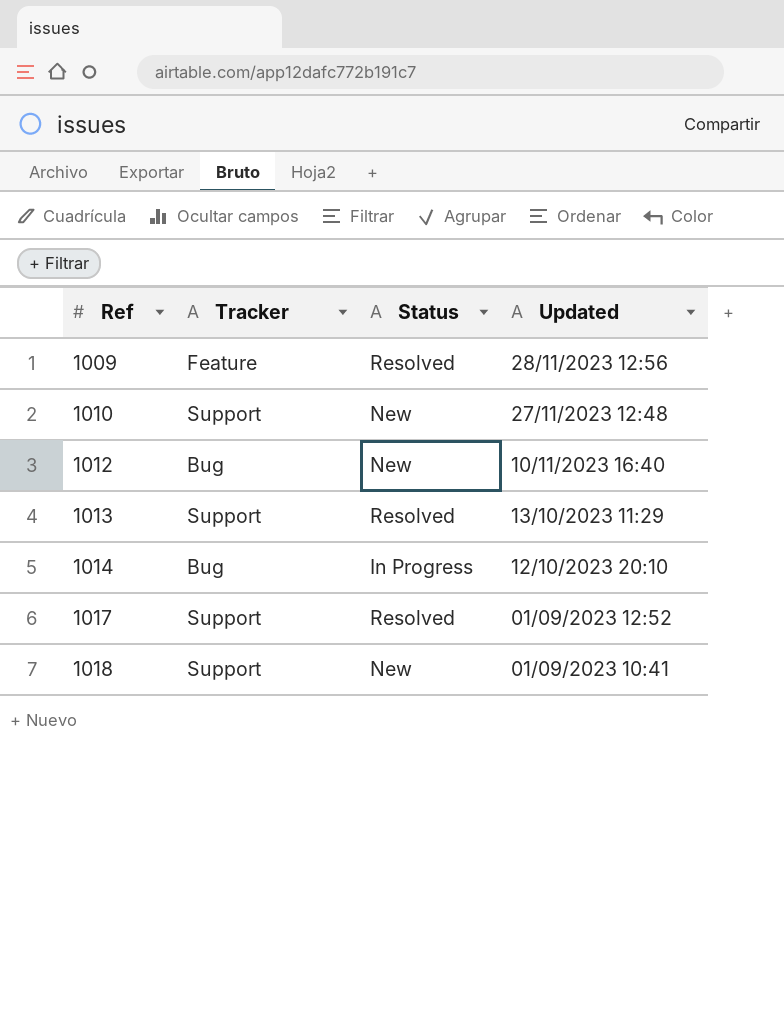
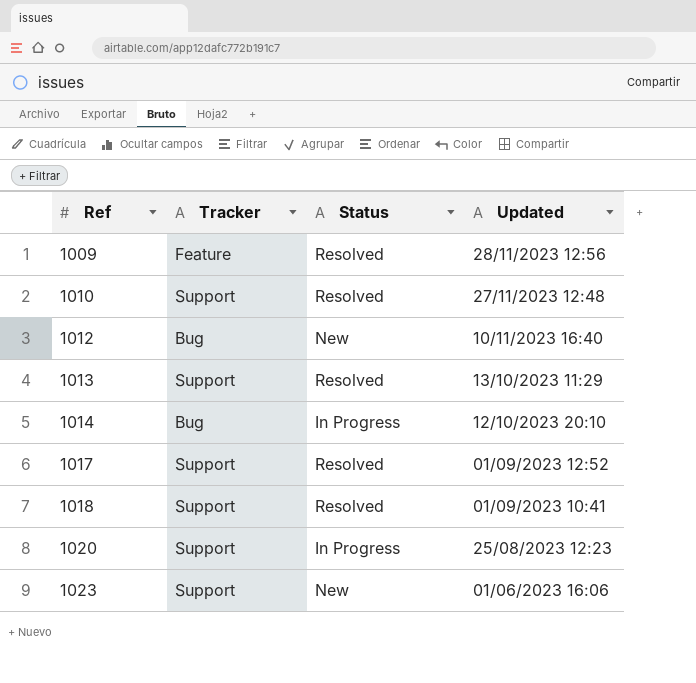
1010 | Status: New -> Resolved
1018 | Status: New -> Resolved
row 1020: none -> Support | In Progress | 25/08/2023 12:23
row 1023: none -> Support | New | 01/06/2023 16:06

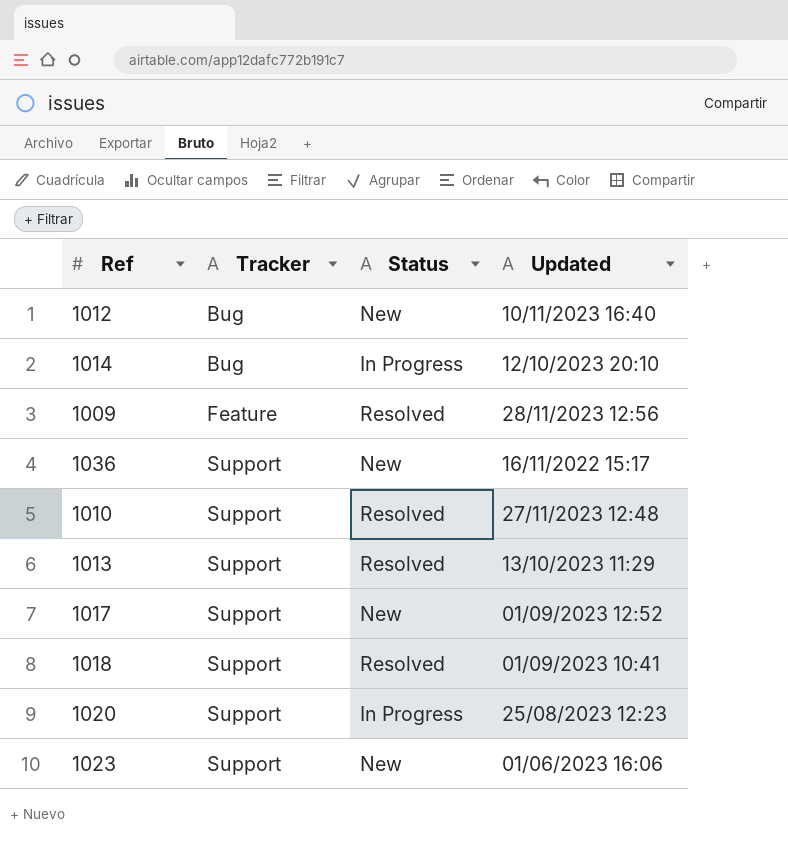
row order: Ref ascending -> Tracker ascending
row 1036: none -> Support | New | 16/11/2022 15:17
1017 | Status: Resolved -> New

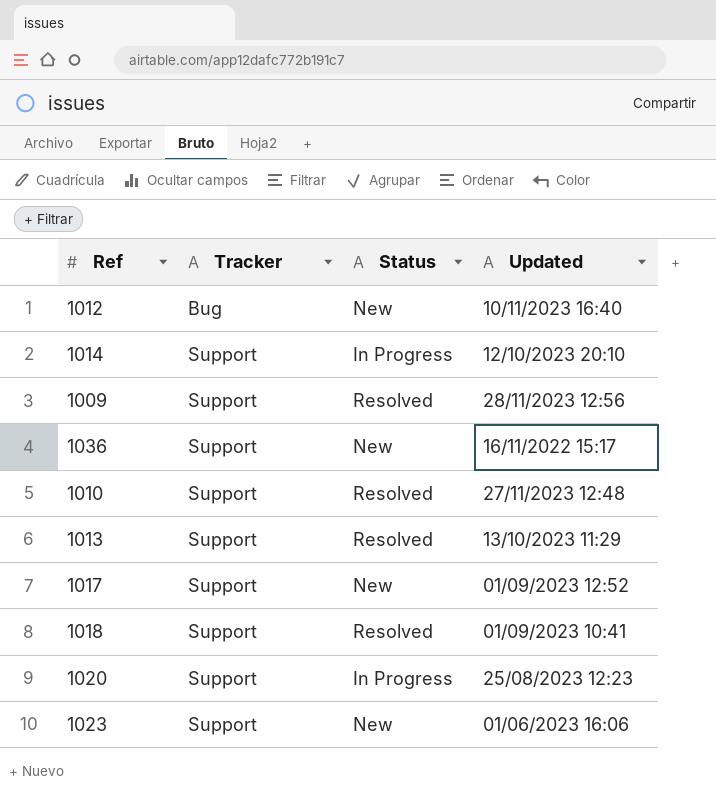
1014 | Tracker: Bug -> Support
1009 | Tracker: Feature -> Support

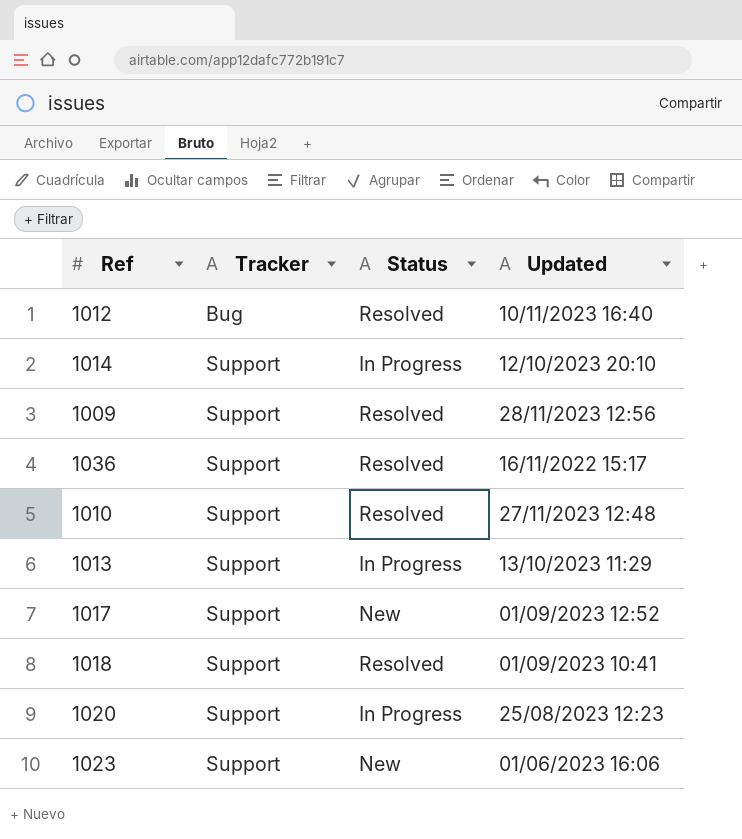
1012 | Status: New -> Resolved
1036 | Status: New -> Resolved
1013 | Status: Resolved -> In Progress

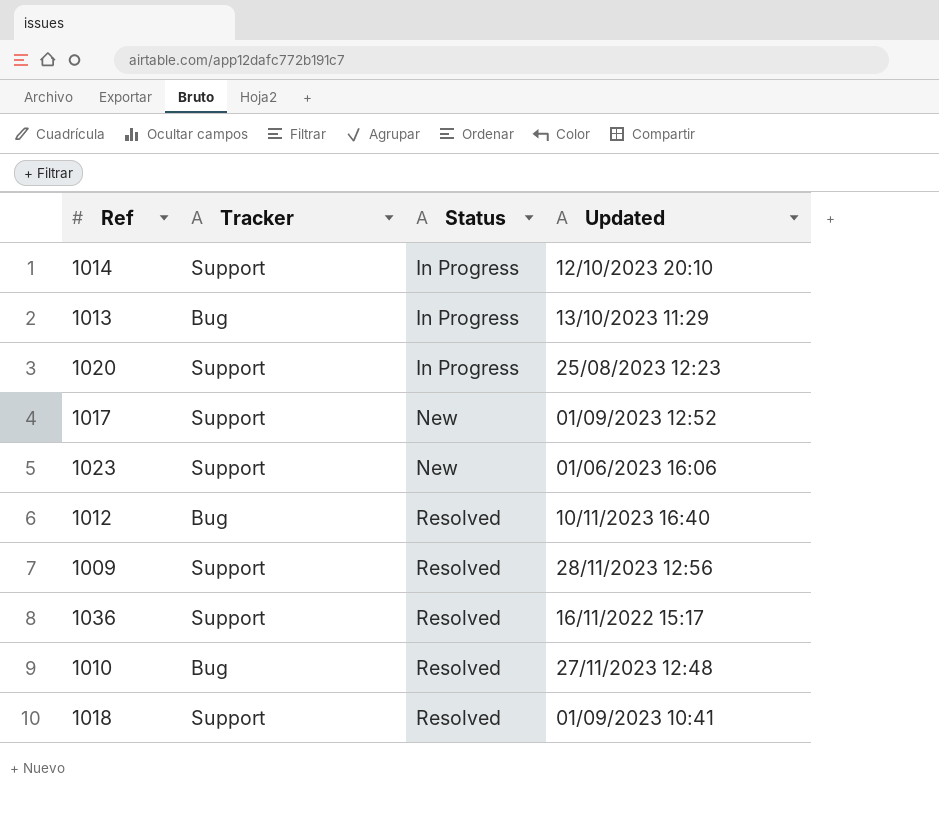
row order: Tracker ascending -> Status ascending
1013 | Tracker: Support -> Bug
1010 | Tracker: Support -> Bug

